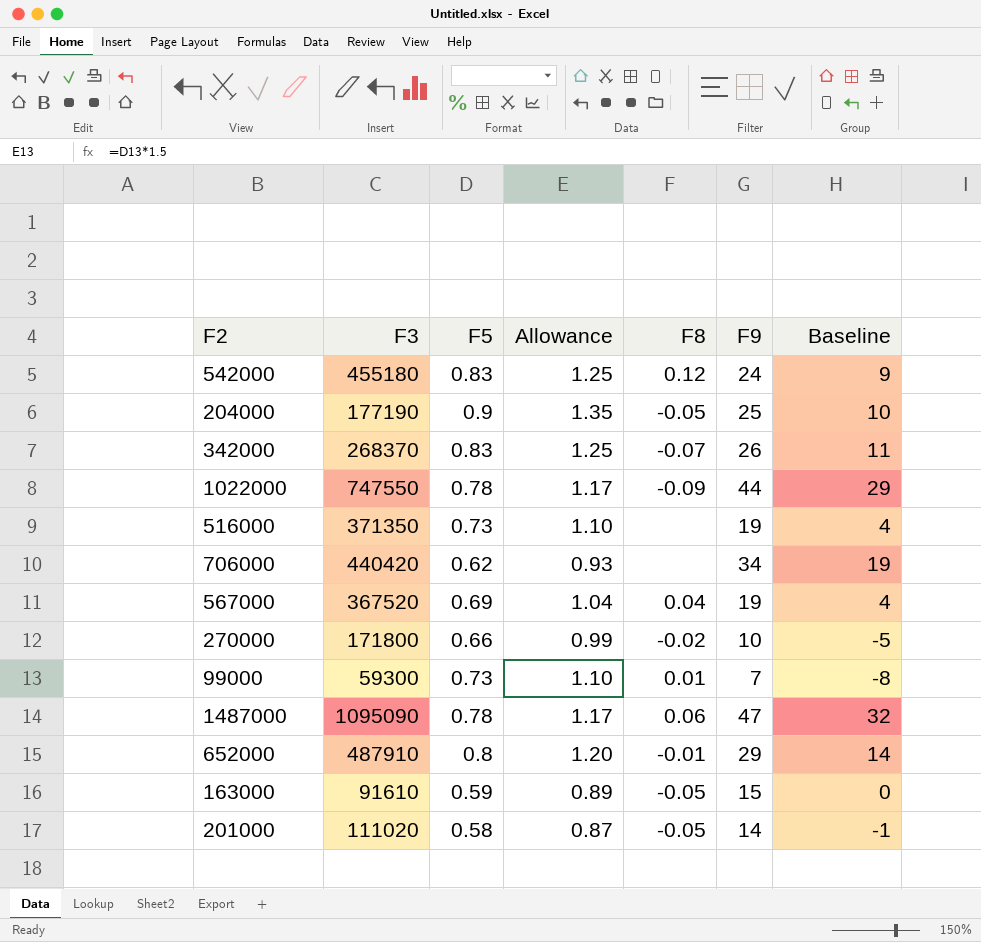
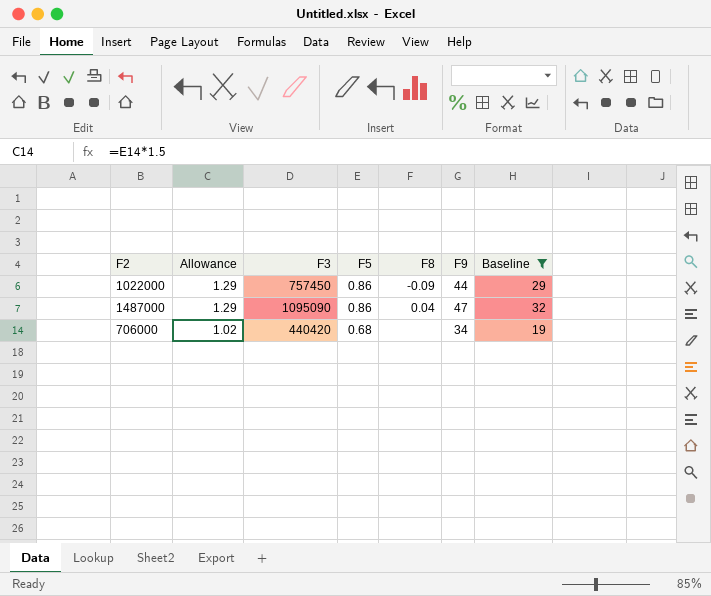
filter: none -> Baseline >= 19
row order: none -> Allowance descending
column Allowance | position: 4 -> 2
1022000 | Allowance: 1.17 -> 1.29
1022000 | F3: 747550 -> 757450
1022000 | F5: 0.78 -> 0.86
1487000 | Allowance: 1.17 -> 1.29
1487000 | F5: 0.78 -> 0.86
1487000 | F8: 0.06 -> 0.04
706000 | Allowance: 0.93 -> 1.02
706000 | F5: 0.62 -> 0.68

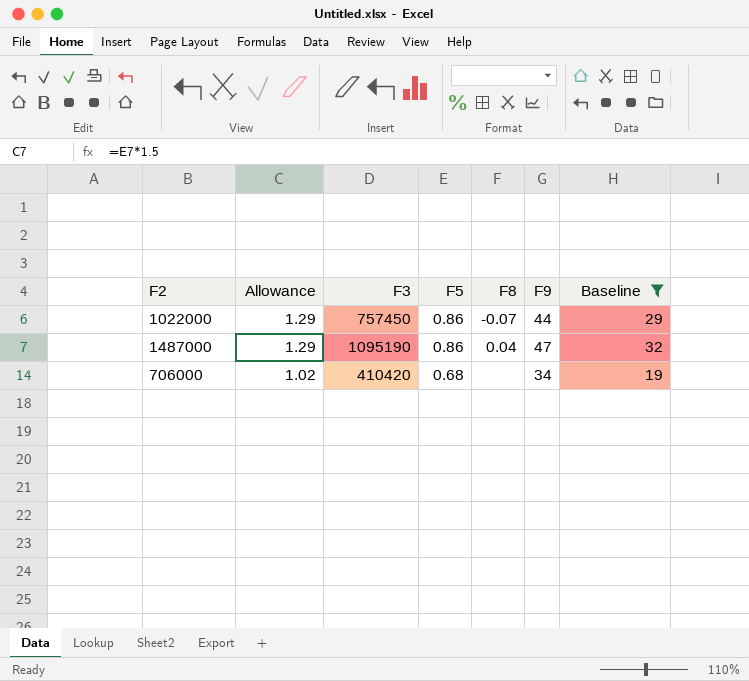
1022000 | F8: -0.09 -> -0.07
1487000 | F3: 1095090 -> 1095190
706000 | F3: 440420 -> 410420

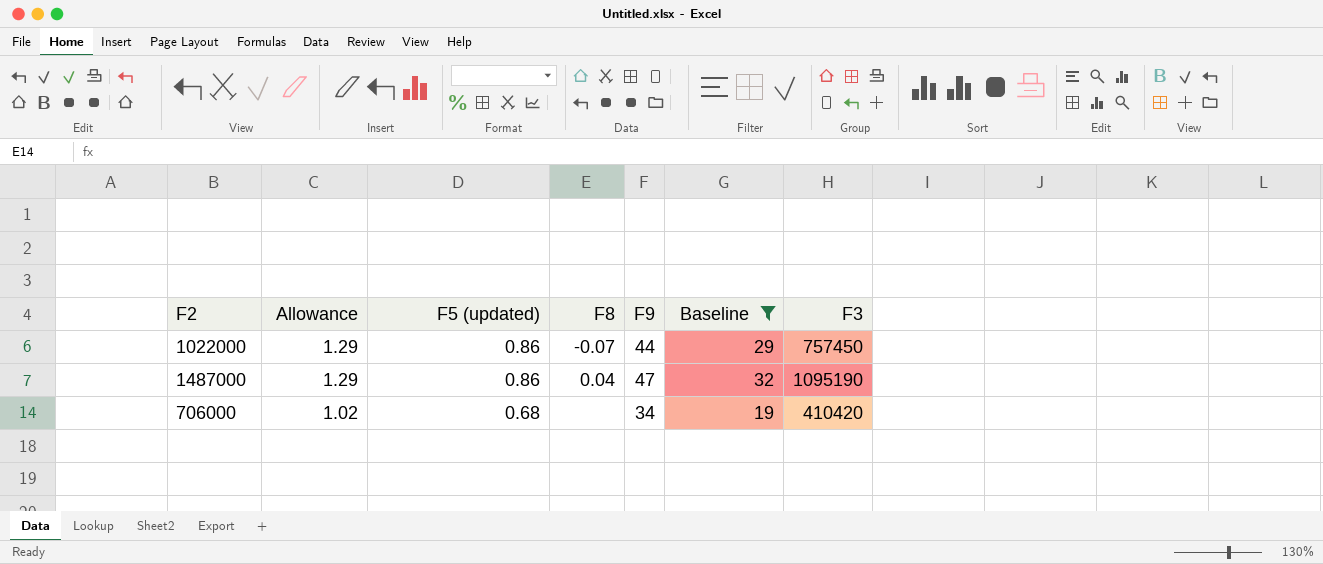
column name: F5 -> F5 (updated)
column F3 | position: 3 -> 7

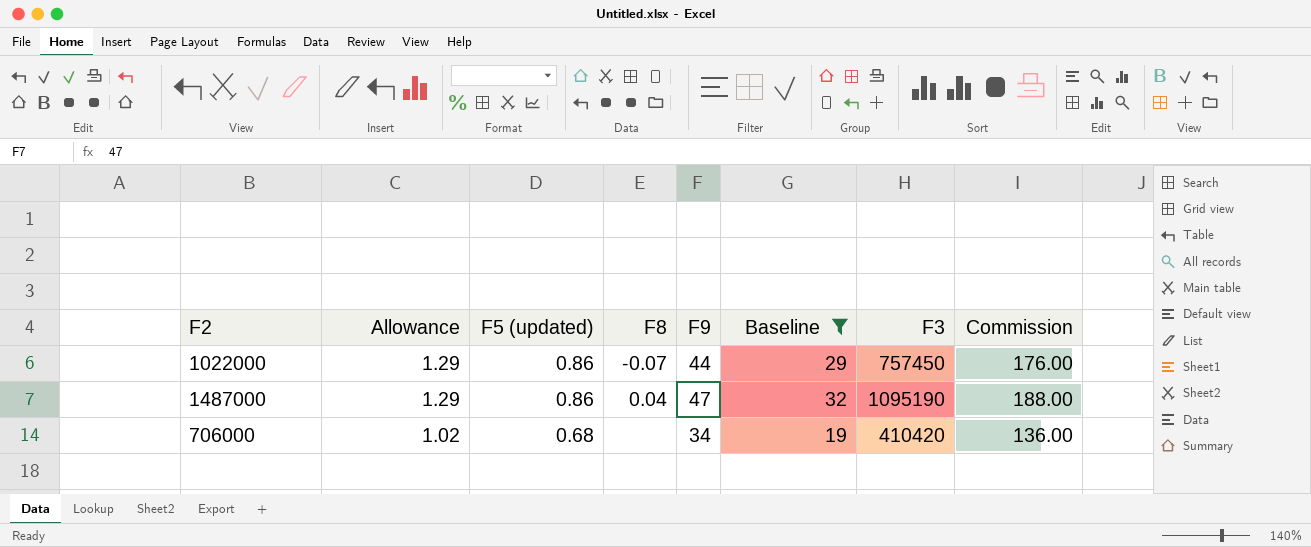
column Commission | formula: none -> [F9] * 4

